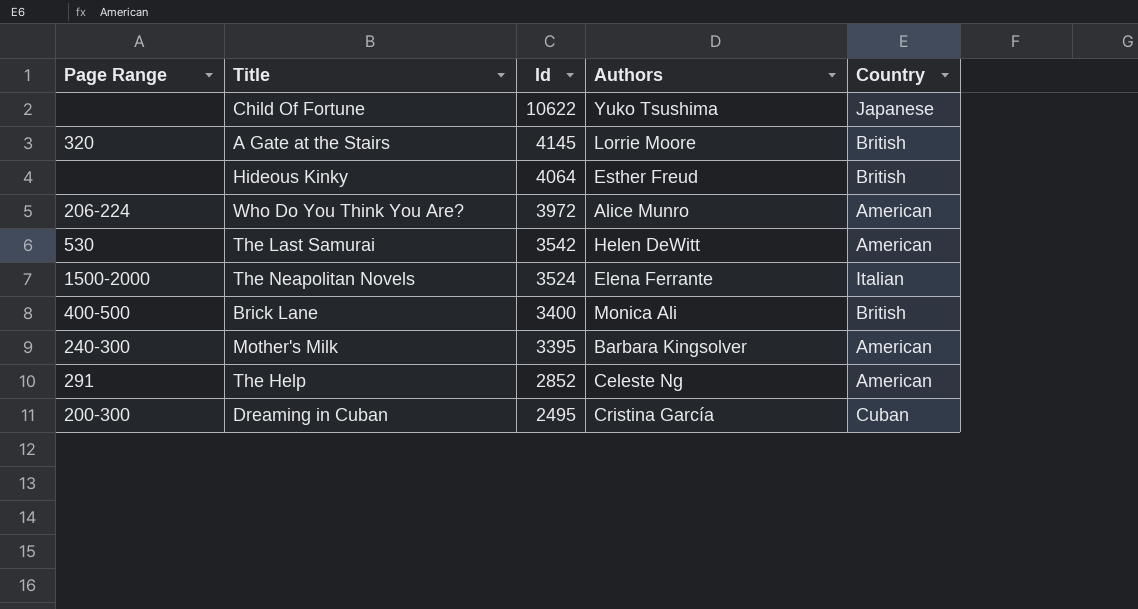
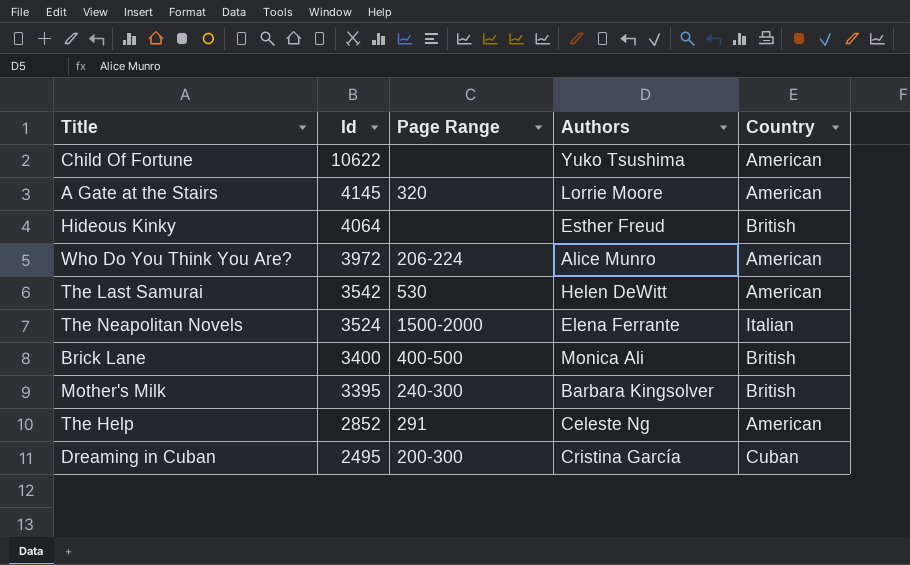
column Page Range | position: 1 -> 3
Child Of Fortune | Country: Japanese -> American
A Gate at the Stairs | Country: British -> American
Mother's Milk | Country: American -> British

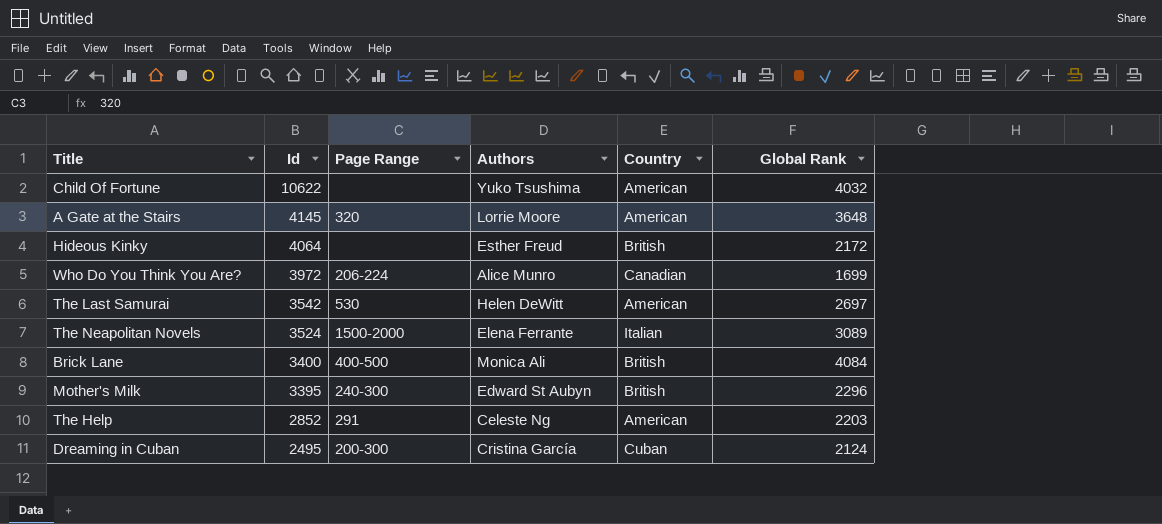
column Global Rank | position: none -> 6
Who Do You Think You Are? | Country: American -> Canadian
Mother's Milk | Authors: Barbara Kingsolver -> Edward St Aubyn

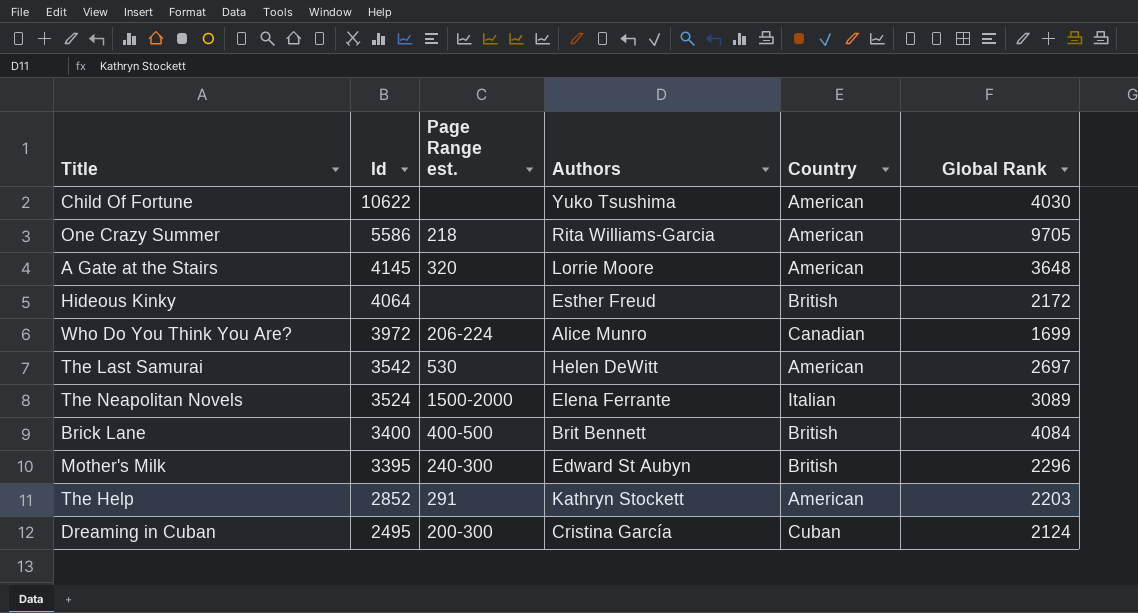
column name: Page Range -> Page Range est.
Child Of Fortune | Global Rank: 4032 -> 4030
row One Crazy Summer: none -> 5586 | 218 | Rita Williams-Garcia | American | 9705
Brick Lane | Authors: Monica Ali -> Brit Bennett
The Help | Authors: Celeste Ng -> Kathryn Stockett

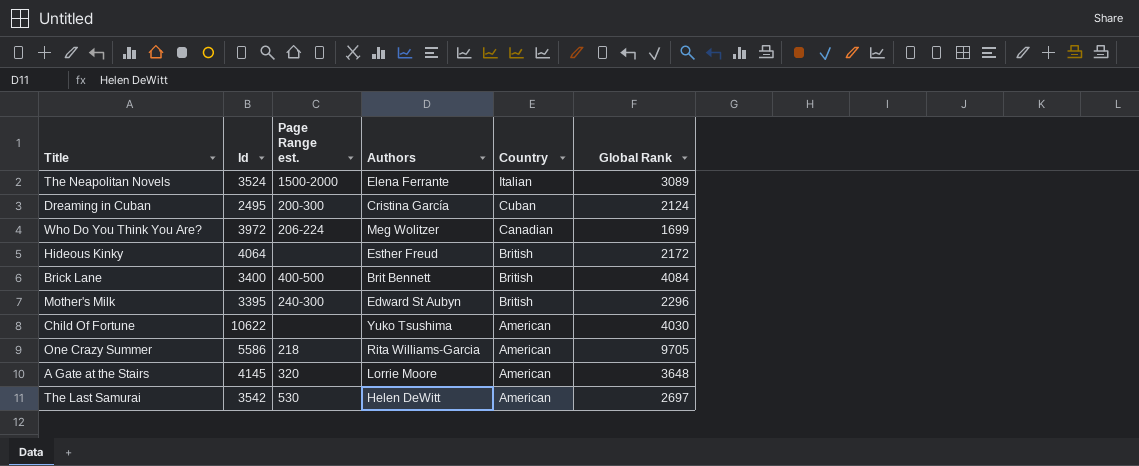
row order: Id descending -> Country descending
row The Help: 2852 | 291 | Kathryn Stockett | American | 2203 -> none
Who Do You Think You Are? | Authors: Alice Munro -> Meg Wolitzer

